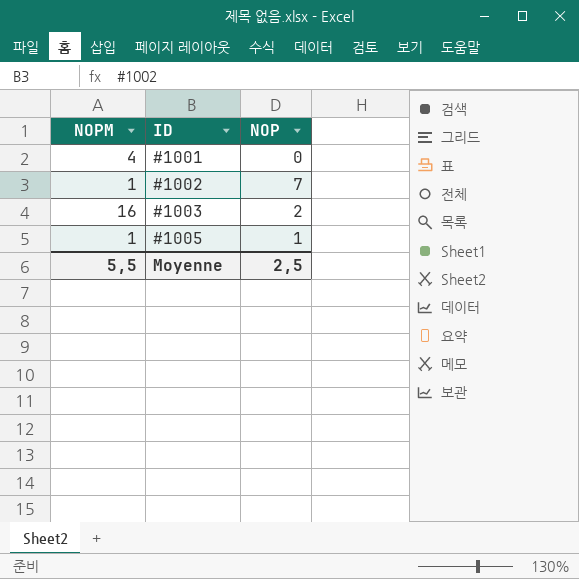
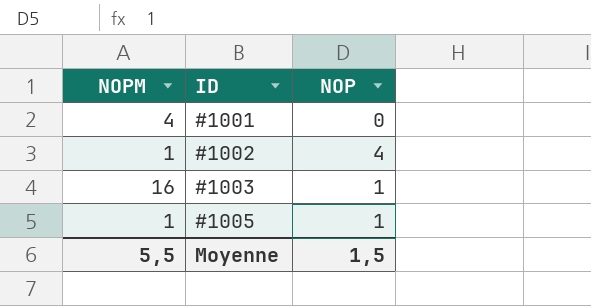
#1002 | NOP: 7 -> 4
#1003 | NOP: 2 -> 1
Moyenne | NOP: 2,5 -> 1,5

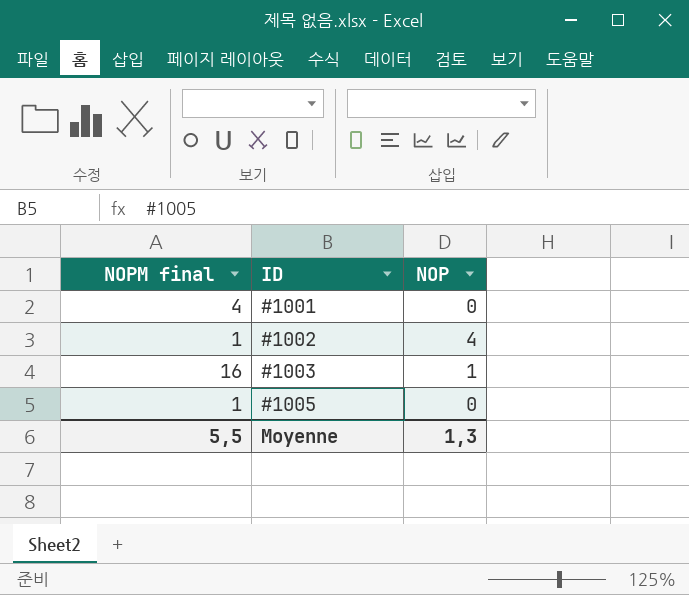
column name: NOPM -> NOPM final
#1005 | NOP: 1 -> 0
Moyenne | NOP: 1,5 -> 1,3

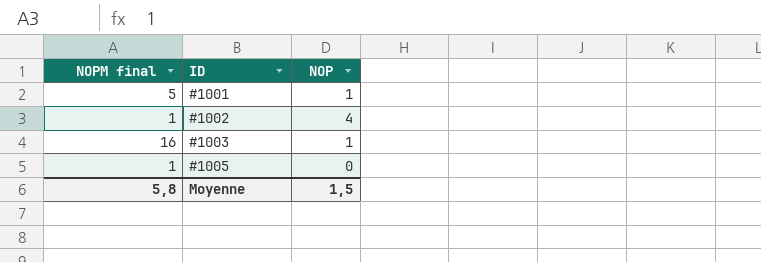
#1001 | NOPM final: 4 -> 5
#1001 | NOP: 0 -> 1
Moyenne | NOPM final: 5,5 -> 5,8
Moyenne | NOP: 1,3 -> 1,5

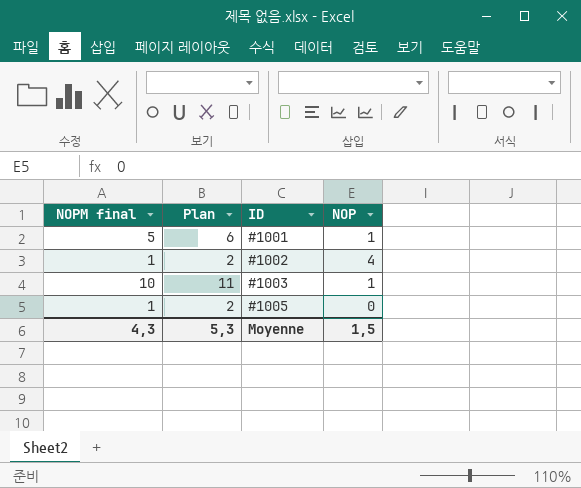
column Plan | formula: none -> [NOPM final] + 1
#1003 | NOPM final: 16 -> 10
Moyenne | NOPM final: 5,8 -> 4,3

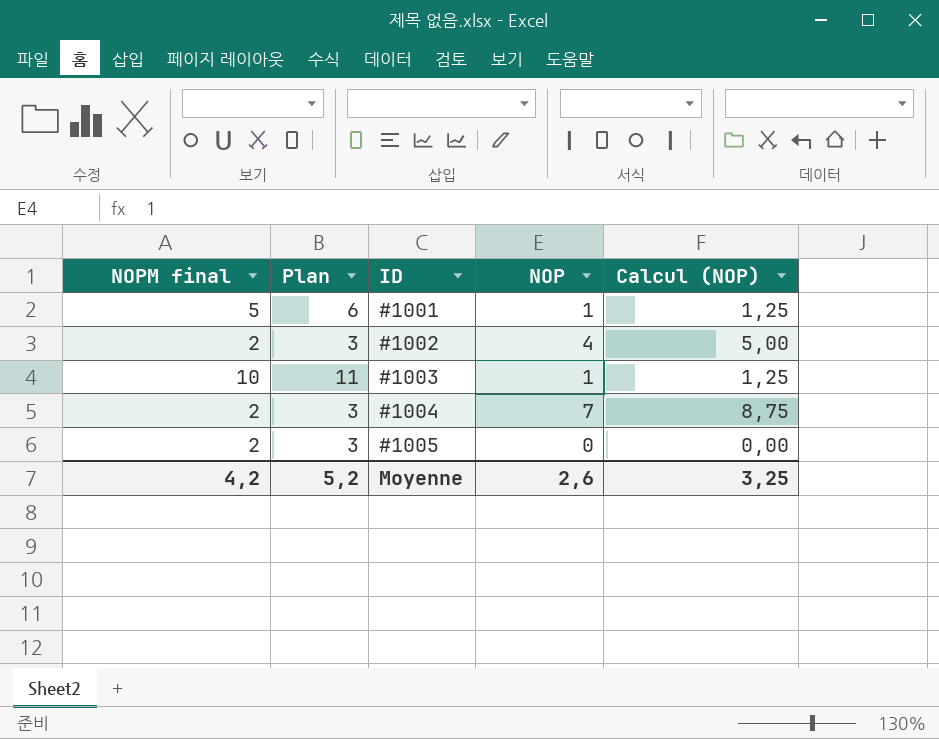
column Calcul (NOP) | formula: none -> [NOP] * 1,25
#1002 | NOPM final: 1 -> 2
#1002 | Plan: 2 -> 3
row #1004: none -> 2 | 3 | 7 | 8,75
#1005 | NOPM final: 1 -> 2
#1005 | Plan: 2 -> 3
Moyenne | NOPM final: 4,3 -> 4,2
Moyenne | Plan: 5,3 -> 5,2
Moyenne | NOP: 1,5 -> 2,6

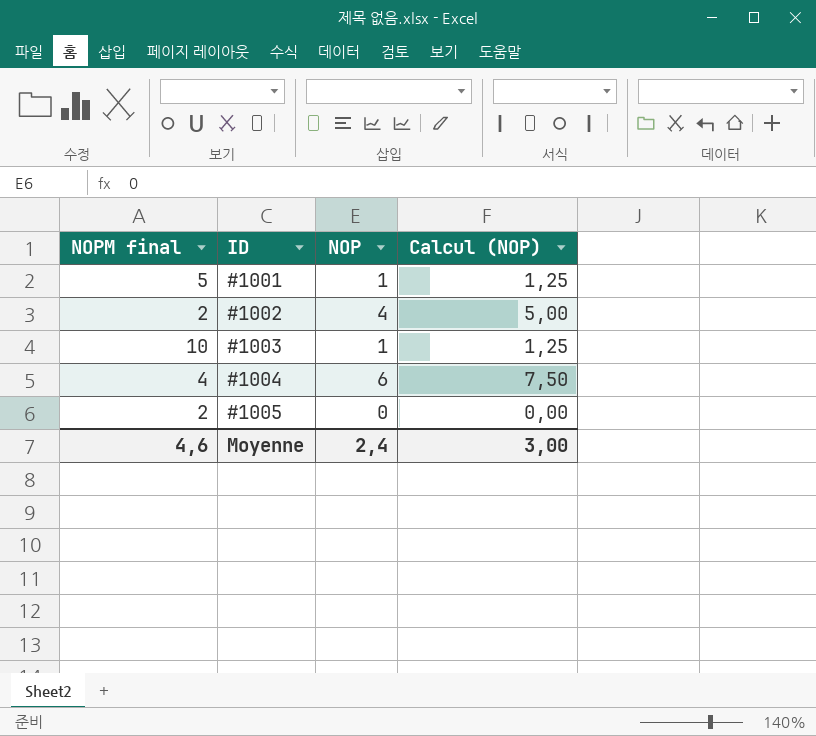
column Plan | formula: [NOPM final] + 1 -> none
#1004 | NOPM final: 2 -> 4
#1004 | NOP: 7 -> 6
#1004 | Calcul (NOP): 8,75 -> 7,50
Moyenne | NOPM final: 4,2 -> 4,6
Moyenne | NOP: 2,6 -> 2,4
Moyenne | Calcul (NOP): 3,25 -> 3,00

